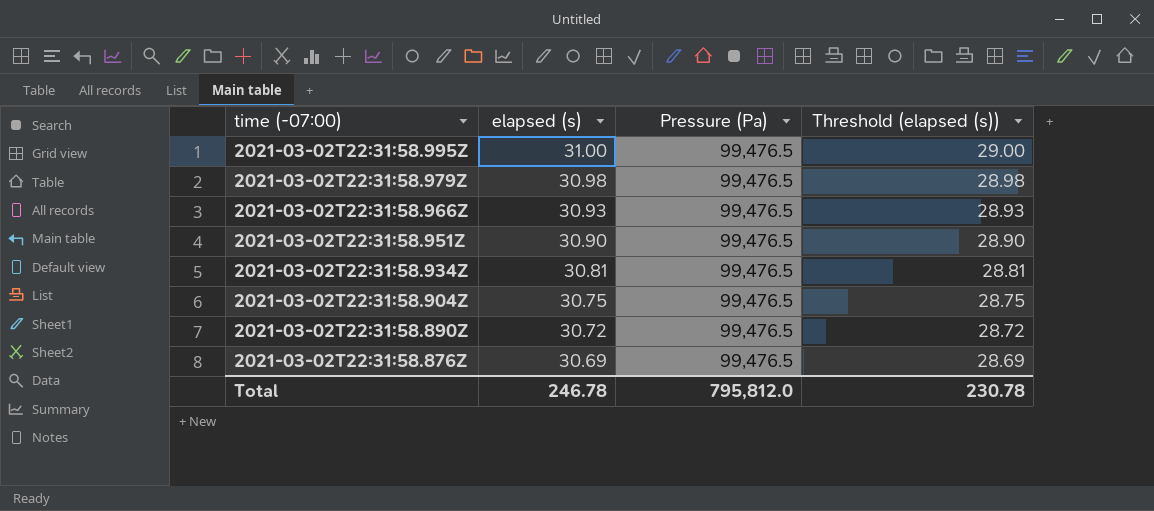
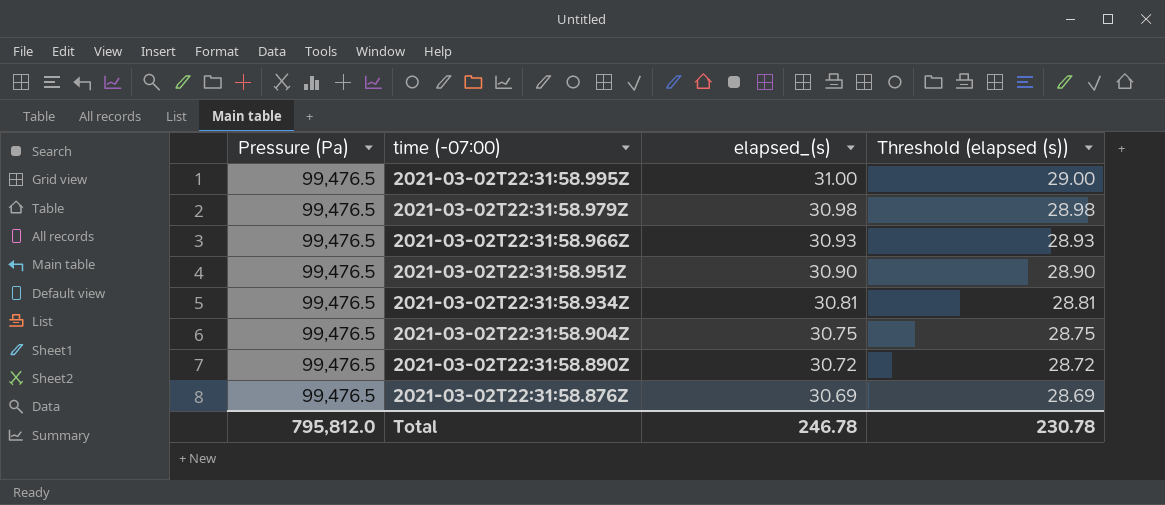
column Pressure (Pa) | position: 3 -> 1
column name: elapsed (s) -> elapsed_(s)

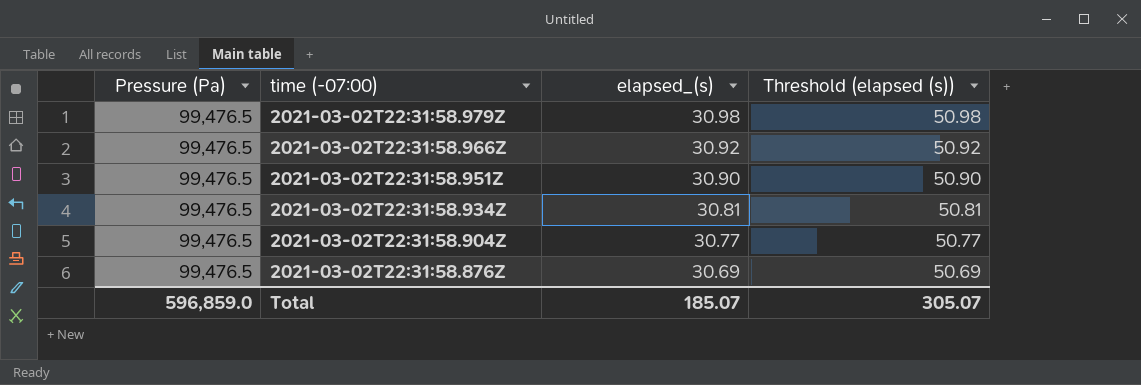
column Threshold (elapsed (s)) | formula: [elapsed_(s)] - 2 -> [elapsed_(s)] + 20
row 2021-03-02T22:31:58.995Z: 99,476.5 | 31.00 | 29.00 -> none
row 2021-03-02T22:31:58.890Z: 99,476.5 | 30.72 | 28.72 -> none
2021-03-02T22:31:58.966Z | elapsed_(s): 30.93 -> 30.92
2021-03-02T22:31:58.904Z | elapsed_(s): 30.75 -> 30.77
Total | Pressure (Pa): 795,812.0 -> 596,859.0
Total | elapsed_(s): 246.78 -> 185.07
Total | Threshold (elapsed (s)): 230.78 -> 305.07

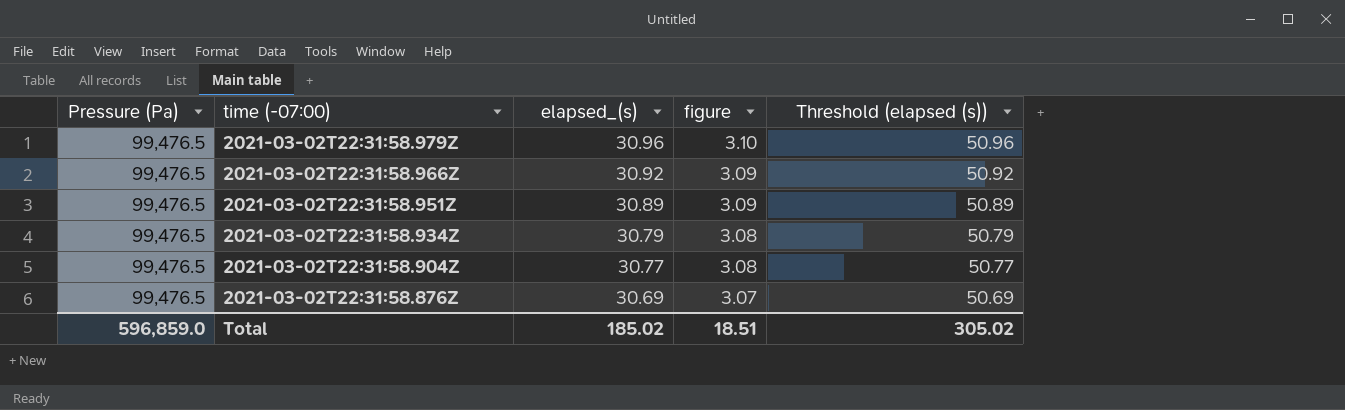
column figure | formula: none -> [elapsed_(s)] * 0.1
2021-03-02T22:31:58.979Z | elapsed_(s): 30.98 -> 30.96
2021-03-02T22:31:58.979Z | Threshold (elapsed (s)): 50.98 -> 50.96
2021-03-02T22:31:58.951Z | elapsed_(s): 30.90 -> 30.89
2021-03-02T22:31:58.951Z | Threshold (elapsed (s)): 50.90 -> 50.89
2021-03-02T22:31:58.934Z | elapsed_(s): 30.81 -> 30.79
2021-03-02T22:31:58.934Z | Threshold (elapsed (s)): 50.81 -> 50.79
Total | elapsed_(s): 185.07 -> 185.02
Total | Threshold (elapsed (s)): 305.07 -> 305.02

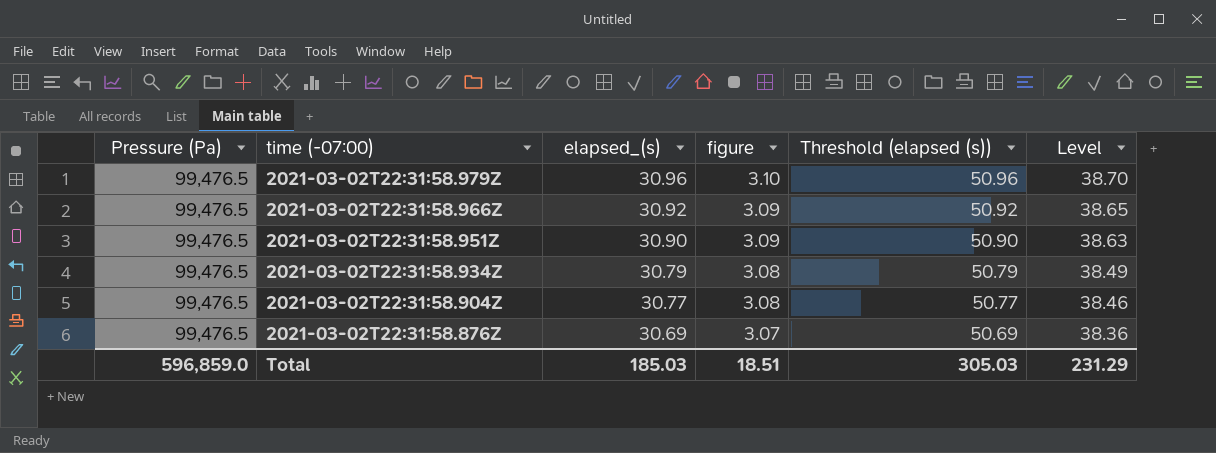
column Level | formula: none -> [elapsed_(s)] * 1.25
2021-03-02T22:31:58.951Z | elapsed_(s): 30.89 -> 30.90
2021-03-02T22:31:58.951Z | Threshold (elapsed (s)): 50.89 -> 50.90
Total | elapsed_(s): 185.02 -> 185.03
Total | Threshold (elapsed (s)): 305.02 -> 305.03

